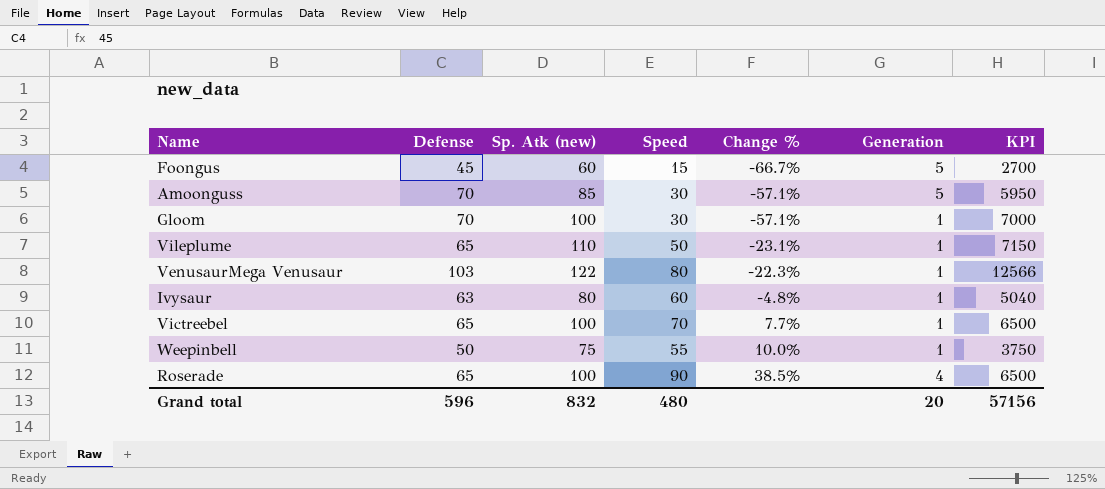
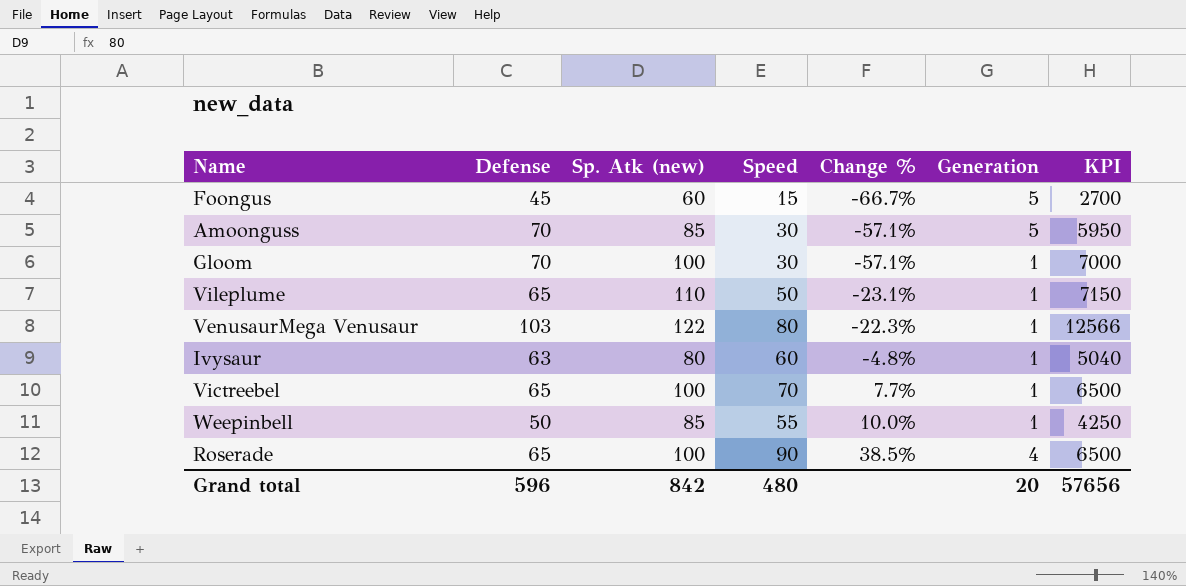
Weepinbell | Sp. Atk (new): 75 -> 85
Weepinbell | KPI: 3750 -> 4250
Grand total | Sp. Atk (new): 832 -> 842
Grand total | KPI: 57156 -> 57656

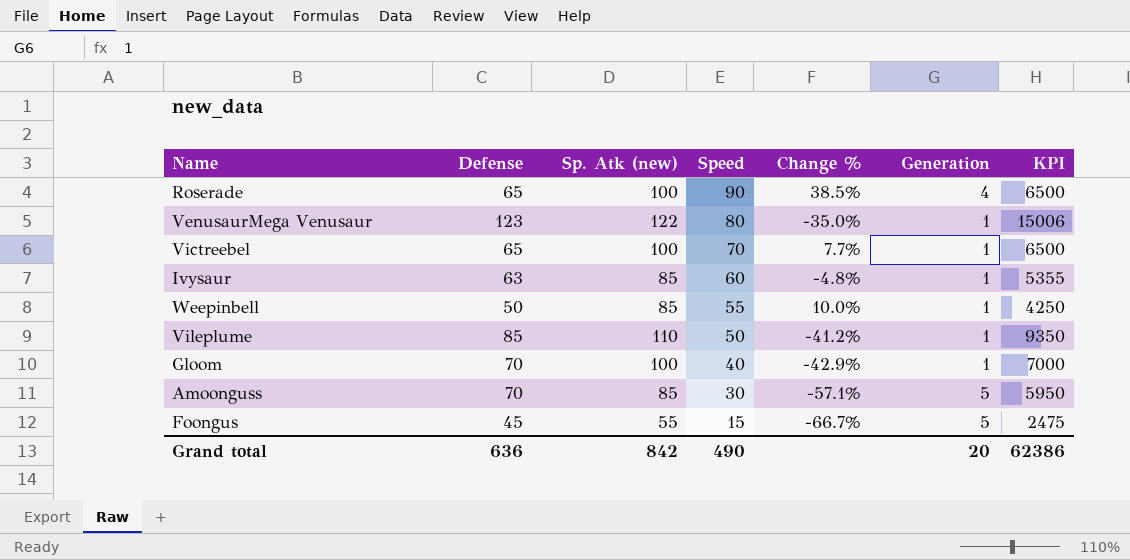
row order: Change % ascending -> Speed descending
VenusaurMega Venusaur | Defense: 103 -> 123
VenusaurMega Venusaur | Change %: -22.3% -> -35.0%
VenusaurMega Venusaur | KPI: 12566 -> 15006
Ivysaur | Sp. Atk (new): 80 -> 85
Ivysaur | KPI: 5040 -> 5355
Vileplume | Defense: 65 -> 85
Vileplume | Change %: -23.1% -> -41.2%
Vileplume | KPI: 7150 -> 9350
Gloom | Speed: 30 -> 40
Gloom | Change %: -57.1% -> -42.9%
Foongus | Sp. Atk (new): 60 -> 55
Foongus | KPI: 2700 -> 2475
Grand total | Defense: 596 -> 636
Grand total | Speed: 480 -> 490
Grand total | KPI: 57656 -> 62386

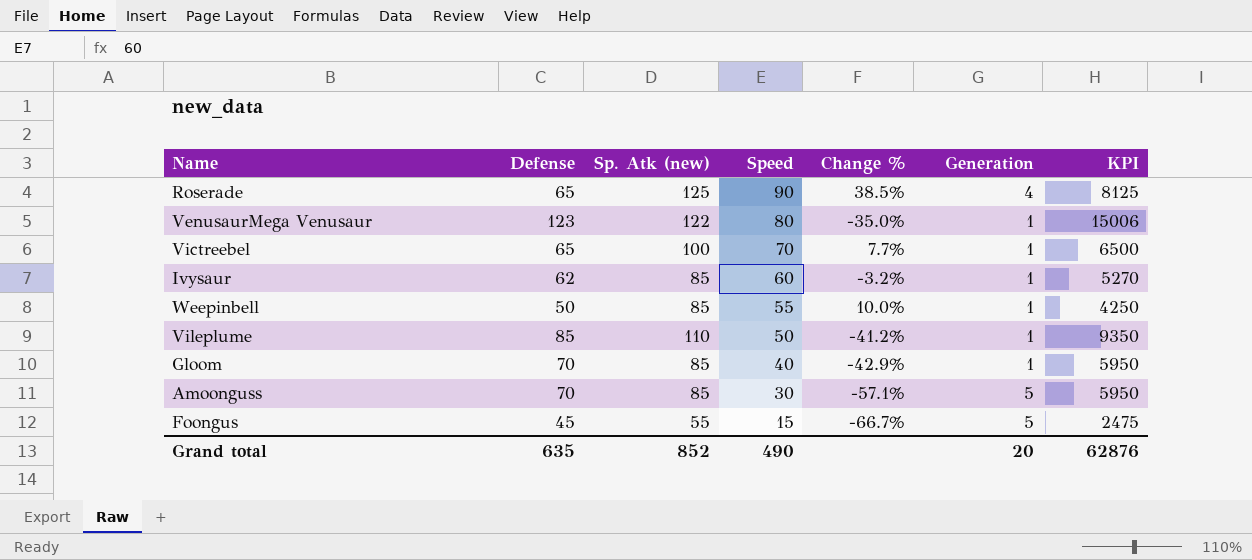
Roserade | Sp. Atk (new): 100 -> 125
Roserade | KPI: 6500 -> 8125
Ivysaur | Defense: 63 -> 62
Ivysaur | Change %: -4.8% -> -3.2%
Ivysaur | KPI: 5355 -> 5270
Gloom | Sp. Atk (new): 100 -> 85
Gloom | KPI: 7000 -> 5950
Grand total | Defense: 636 -> 635
Grand total | Sp. Atk (new): 842 -> 852
Grand total | KPI: 62386 -> 62876

